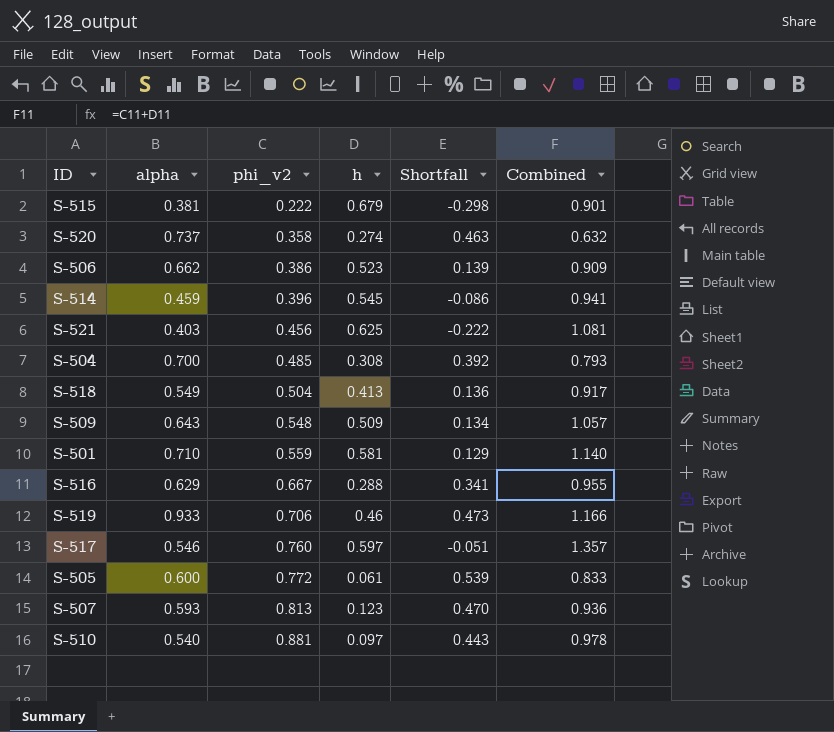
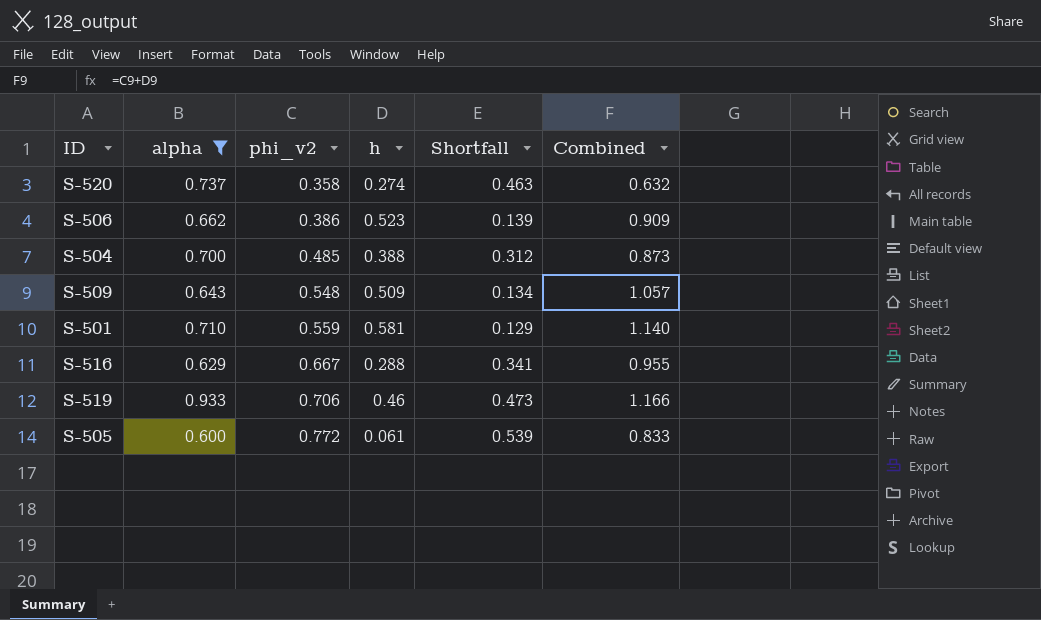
filter: none -> alpha >= 0.600
S-504 | h: 0.308 -> 0.388
S-504 | Shortfall: 0.392 -> 0.312
S-504 | Combined: 0.793 -> 0.873

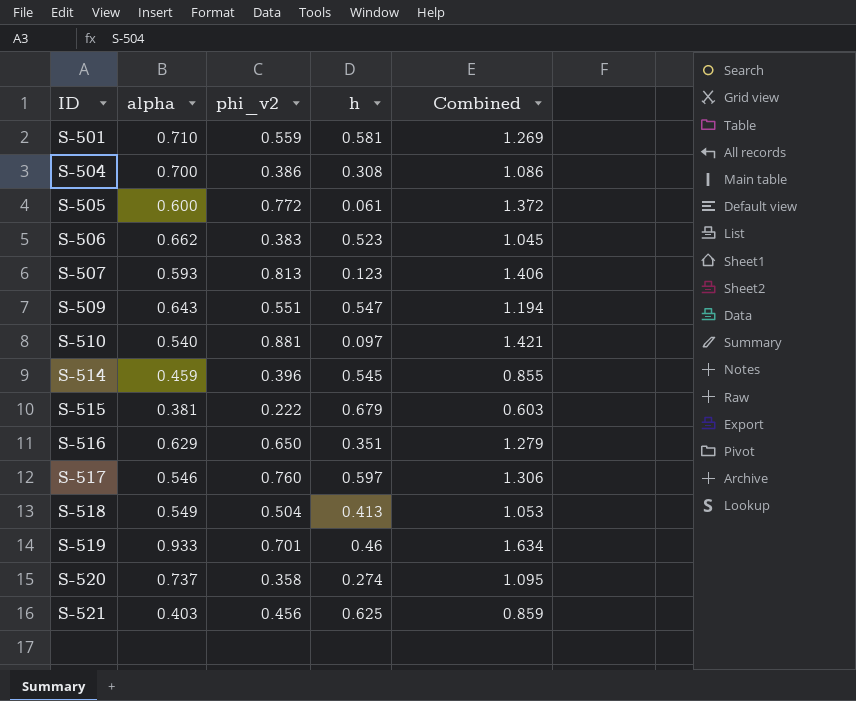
filter: alpha >= 0.600 -> none
row order: phi_v2 ascending -> ID ascending
column Shortfall | formula: [alpha] - [h] -> none
column Combined | formula: [phi_v2] + [h] -> [alpha] + [phi_v2]
S-504 | phi_v2: 0.485 -> 0.386
S-504 | h: 0.388 -> 0.308
S-506 | phi_v2: 0.386 -> 0.383
S-509 | phi_v2: 0.548 -> 0.551
S-509 | h: 0.509 -> 0.547
S-516 | phi_v2: 0.667 -> 0.650
S-516 | h: 0.288 -> 0.351
S-519 | phi_v2: 0.706 -> 0.701

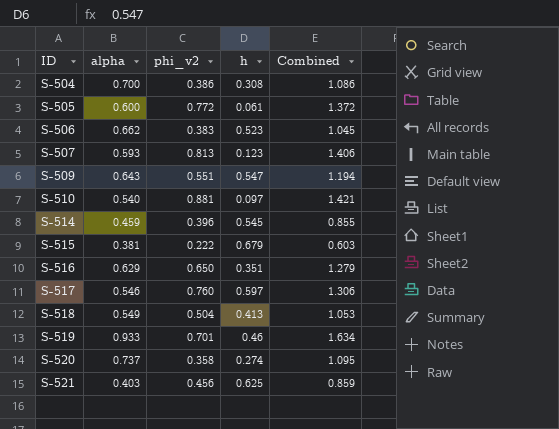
row S-501: 0.710 | 0.559 | 0.581 | 1.269 -> none

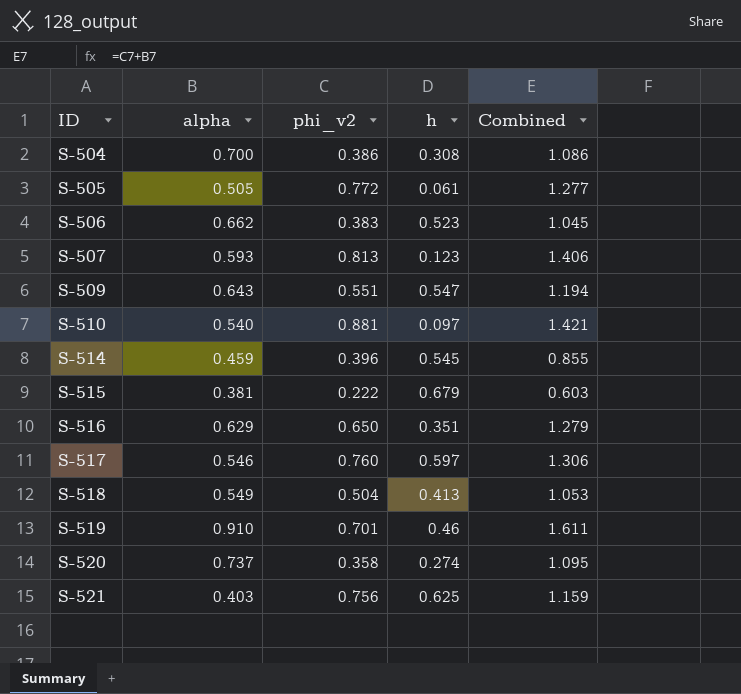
S-505 | alpha: 0.600 -> 0.505
S-505 | Combined: 1.372 -> 1.277
S-519 | alpha: 0.933 -> 0.910
S-519 | Combined: 1.634 -> 1.611
S-521 | phi_v2: 0.456 -> 0.756
S-521 | Combined: 0.859 -> 1.159

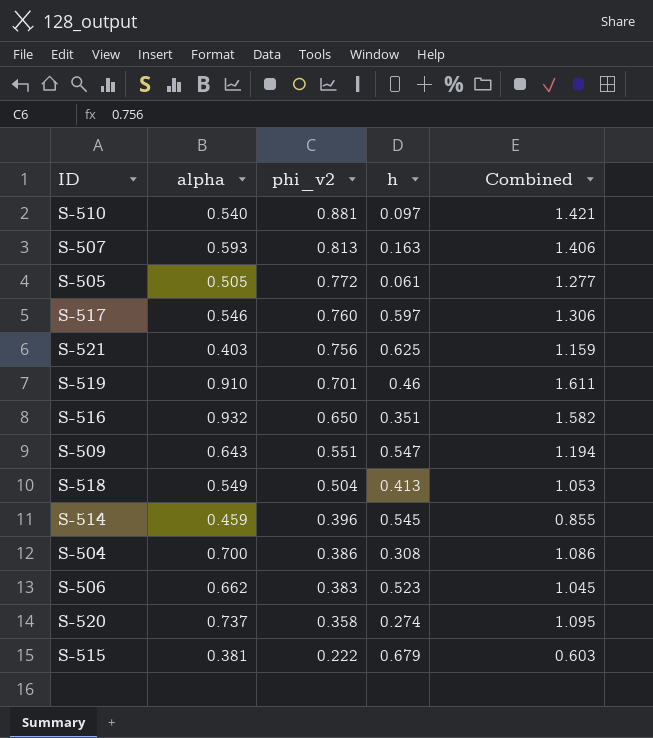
row order: ID ascending -> phi_v2 descending
S-507 | h: 0.123 -> 0.163
S-516 | alpha: 0.629 -> 0.932
S-516 | Combined: 1.279 -> 1.582

